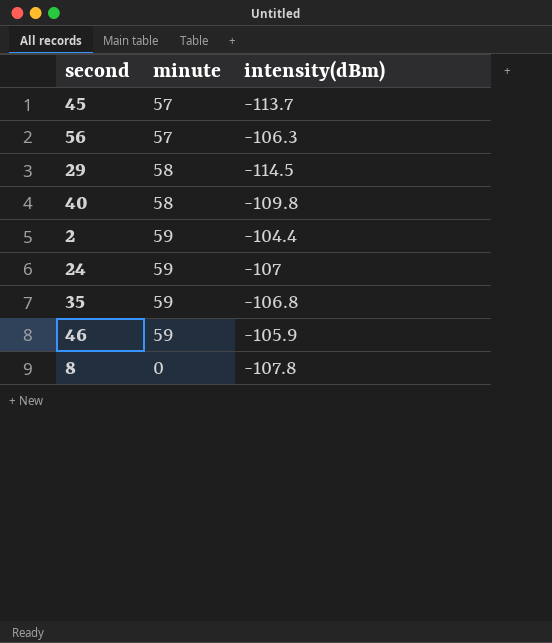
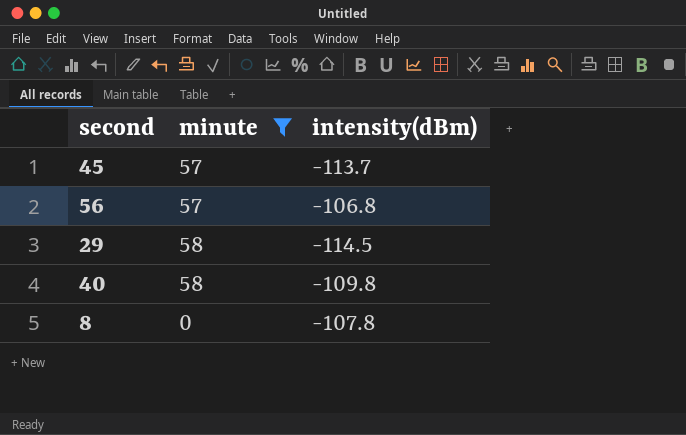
filter: none -> minute != 59
56 | intensity(dBm): -106.3 -> -106.8

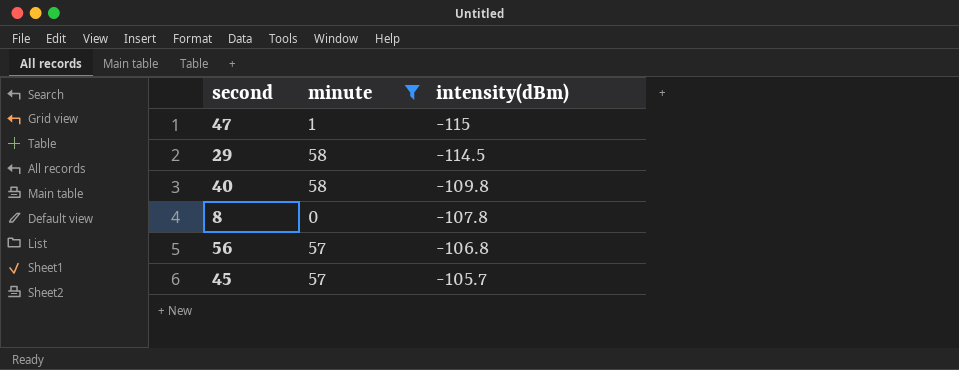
row order: none -> intensity(dBm) ascending
row 47: none -> 1 | -115
45 | intensity(dBm): -113.7 -> -105.7

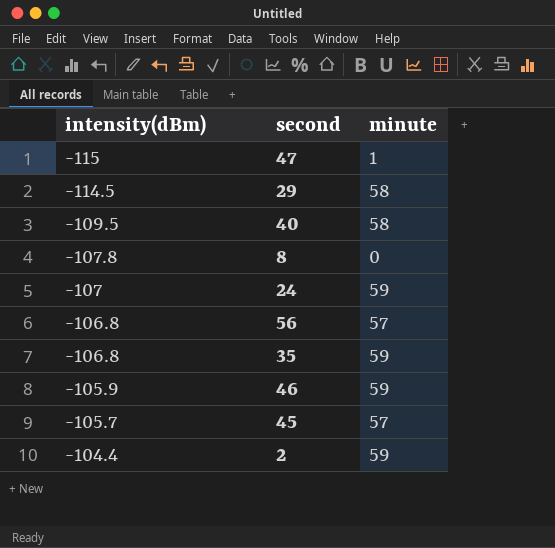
filter: minute != 59 -> none
column intensity(dBm) | position: 3 -> 1
40 | intensity(dBm): -109.8 -> -109.5

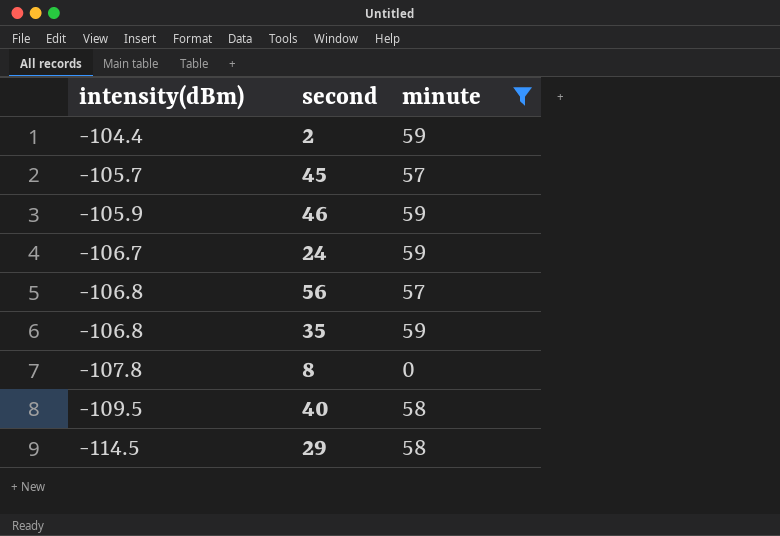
filter: none -> minute != 1
row order: intensity(dBm) ascending -> intensity(dBm) descending
24 | intensity(dBm): -107 -> -106.7

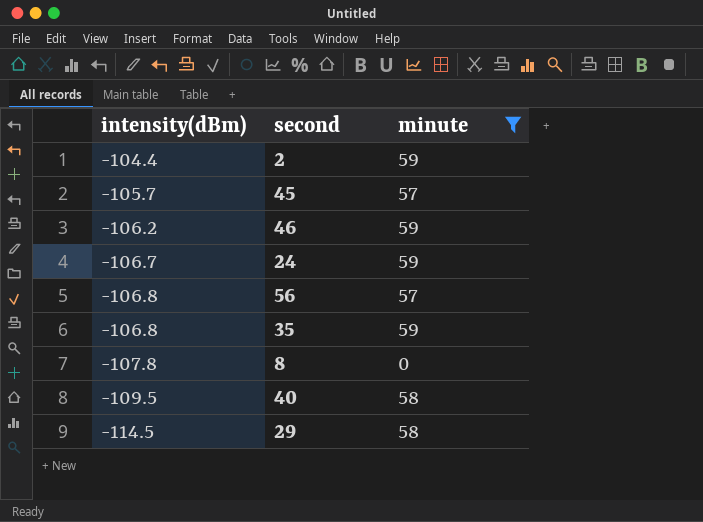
46 | intensity(dBm): -105.9 -> -106.2

